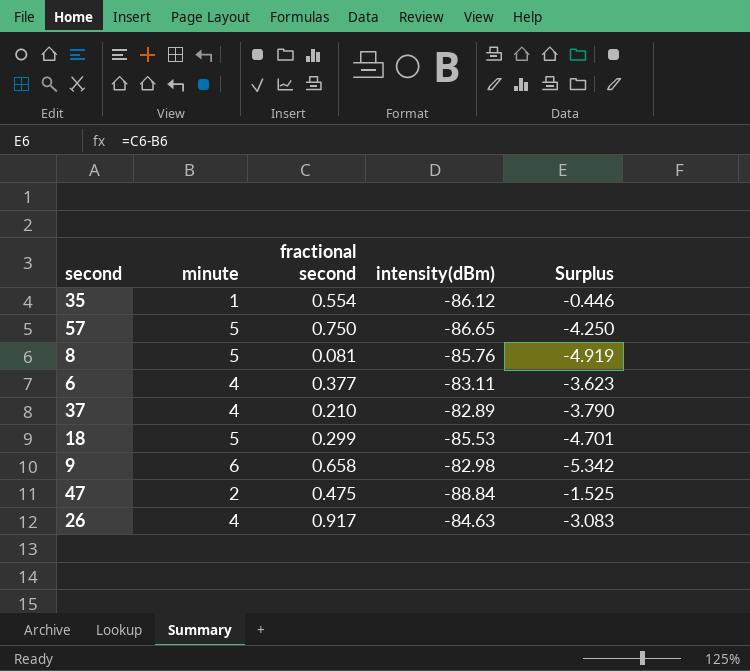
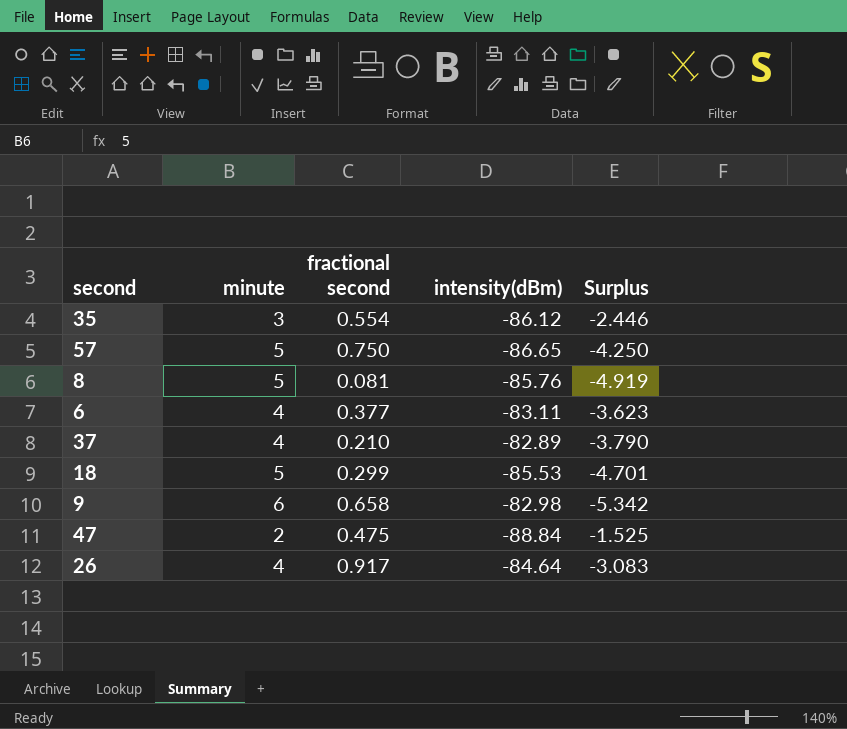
35 | minute: 1 -> 3
35 | Surplus: -0.446 -> -2.446
26 | intensity(dBm): -84.63 -> -84.64

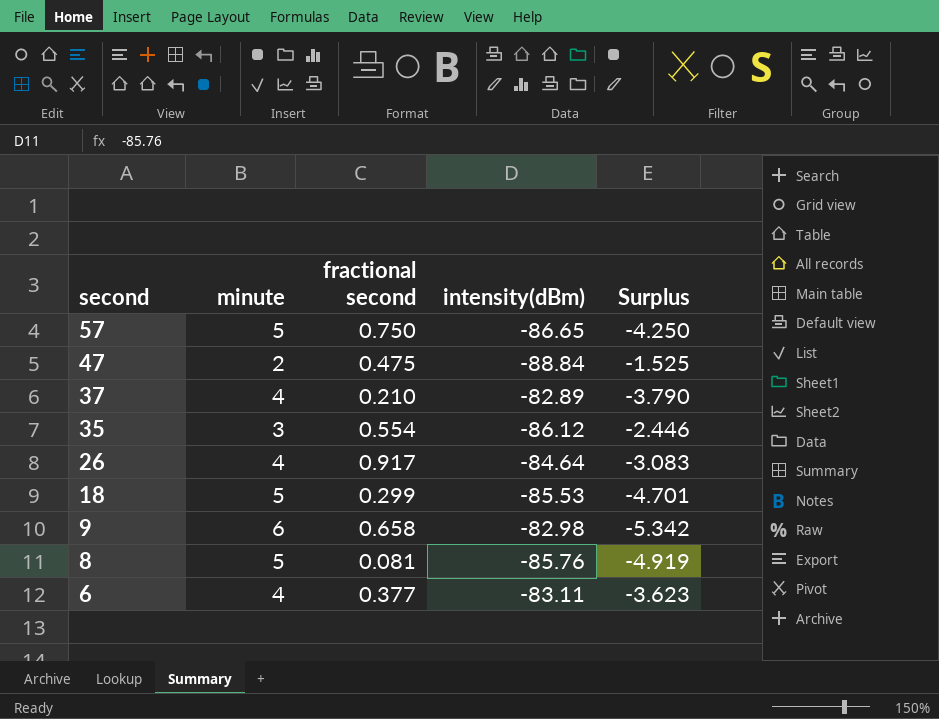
row order: none -> second descending

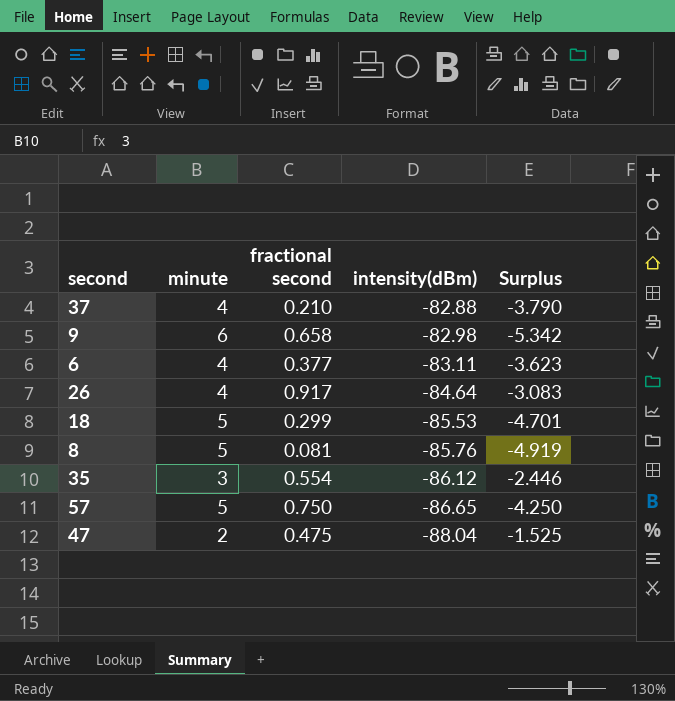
row order: second descending -> intensity(dBm) descending
37 | intensity(dBm): -82.89 -> -82.88
47 | intensity(dBm): -88.84 -> -88.04

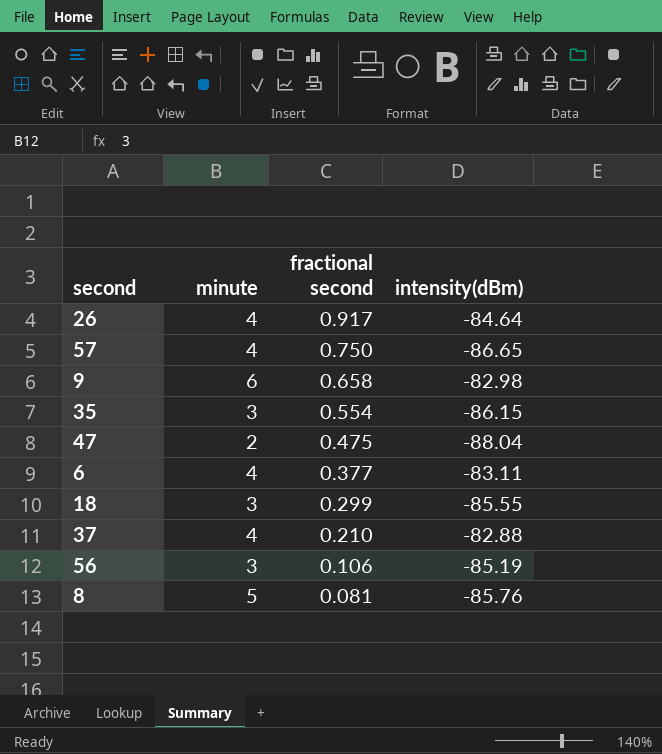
row order: intensity(dBm) descending -> fractional second descending
column Surplus | formula: [fractional second] - [minute] -> none
57 | minute: 5 -> 4
35 | intensity(dBm): -86.12 -> -86.15
18 | minute: 5 -> 3
18 | intensity(dBm): -85.53 -> -85.55
row 56: none -> 3 | 0.106 | -85.19

